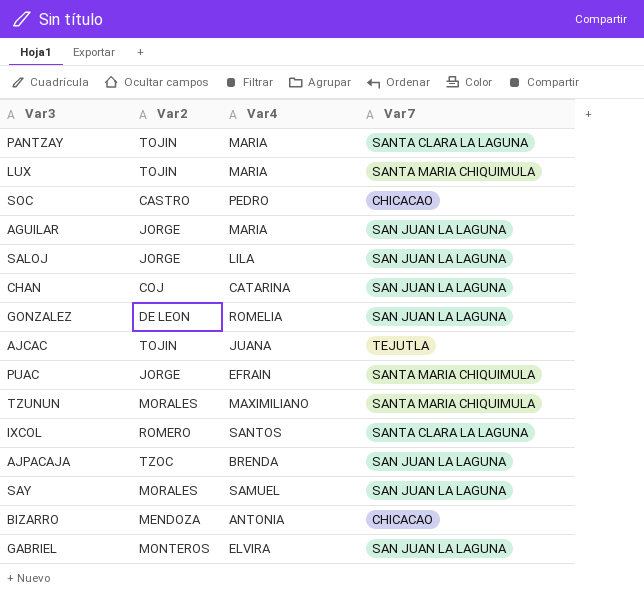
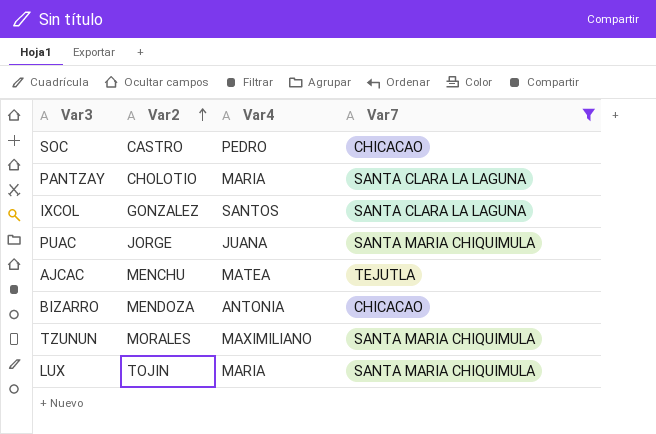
filter: none -> Var7 != SAN JUAN LA LAGUNA
row order: none -> Var2 ascending
PANTZAY | Var2: TOJIN -> CHOLOTIO
IXCOL | Var2: ROMERO -> GONZALEZ
PUAC | Var4: EFRAIN -> JUANA
AJCAC | Var2: TOJIN -> MENCHU
AJCAC | Var4: JUANA -> MATEA

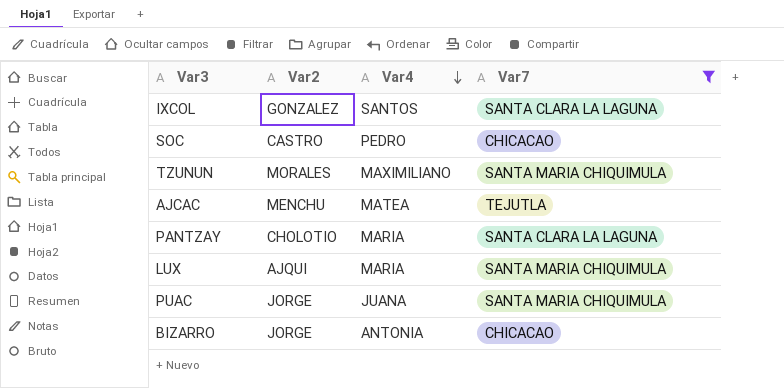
row order: Var2 ascending -> Var4 descending
LUX | Var2: TOJIN -> AJQUI
BIZARRO | Var2: MENDOZA -> JORGE

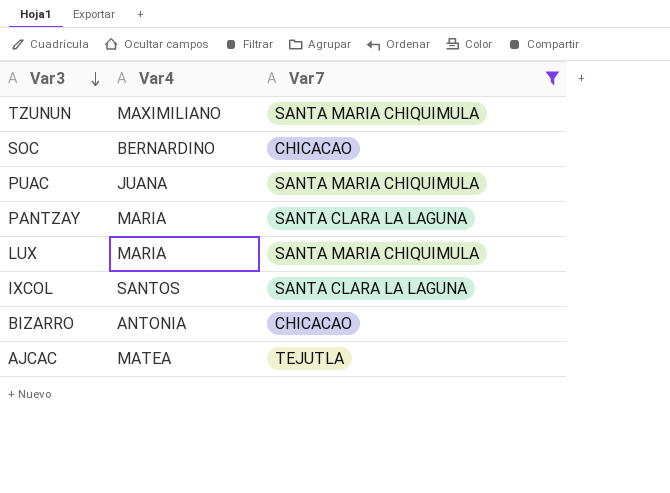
row order: Var4 descending -> Var3 descending
column Var2 | position: 2 -> none
SOC | Var4: PEDRO -> BERNARDINO

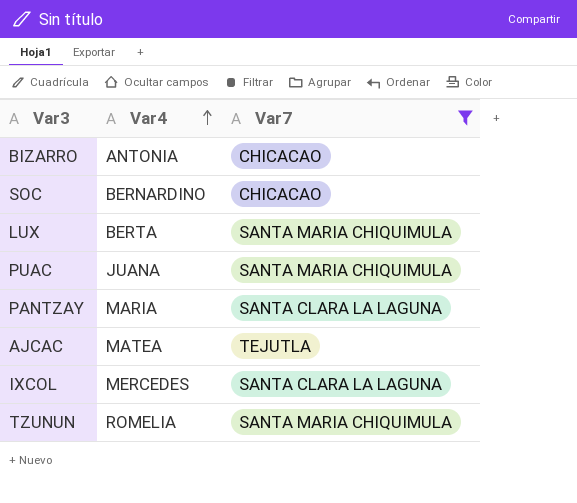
row order: Var3 descending -> Var4 ascending
LUX | Var4: MARIA -> BERTA
IXCOL | Var4: SANTOS -> MERCEDES
TZUNUN | Var4: MAXIMILIANO -> ROMELIA

